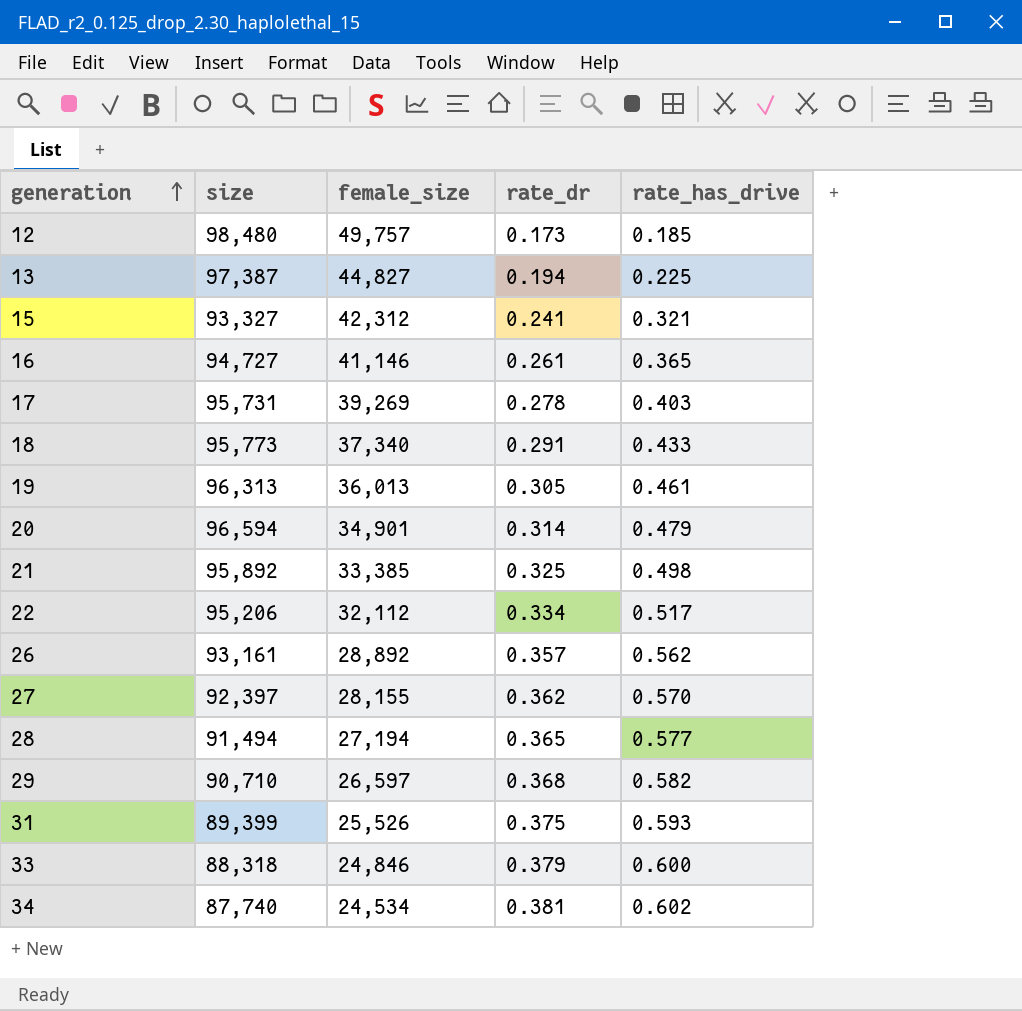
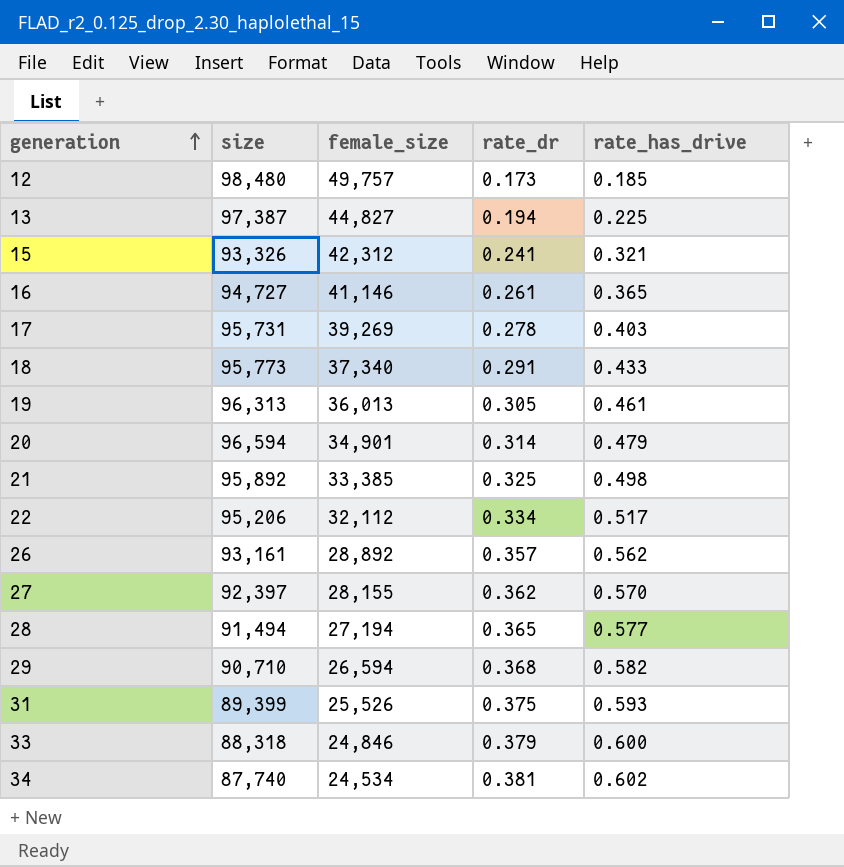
15 | size: 93,327 -> 93,326
29 | female_size: 26,597 -> 26,594

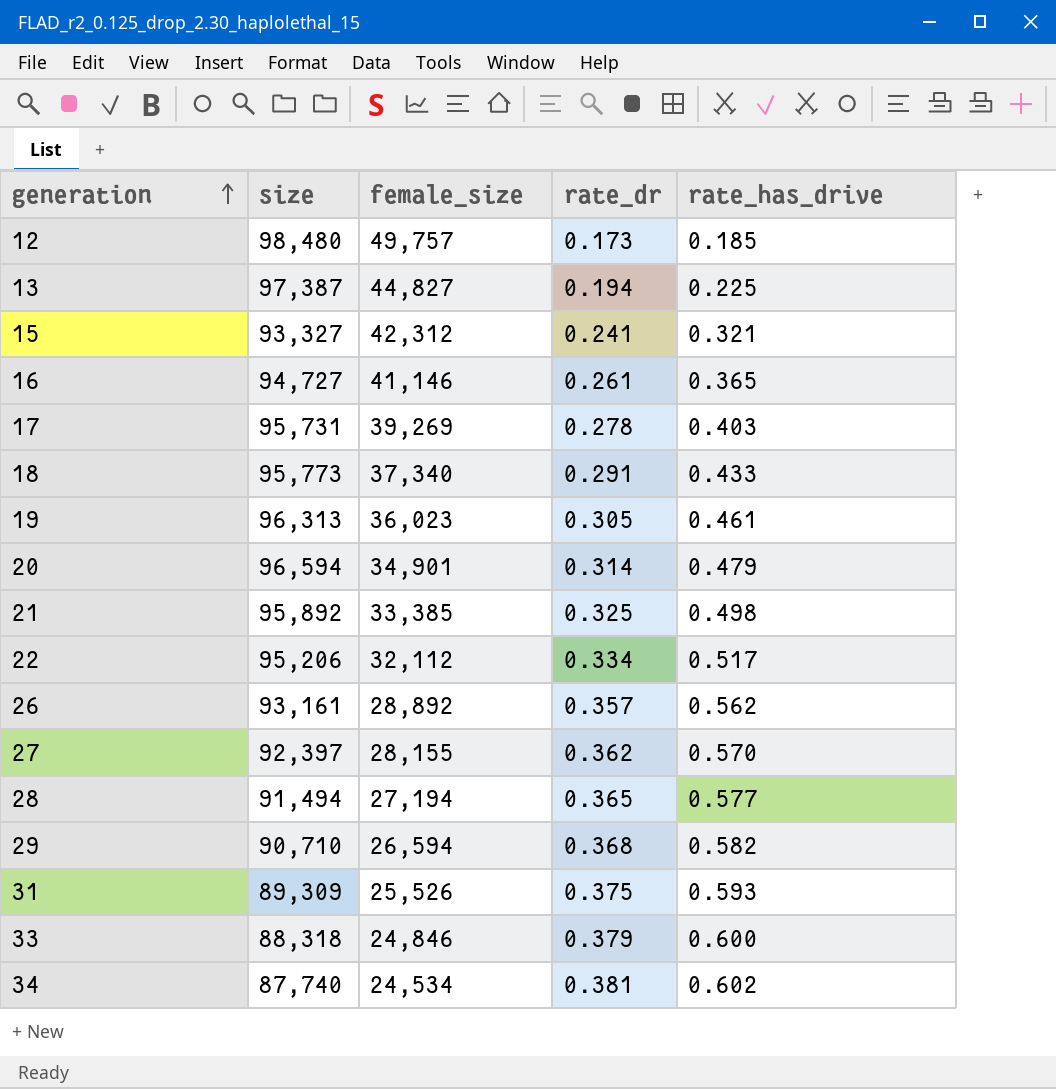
15 | size: 93,326 -> 93,327
19 | female_size: 36,013 -> 36,023
31 | size: 89,399 -> 89,309

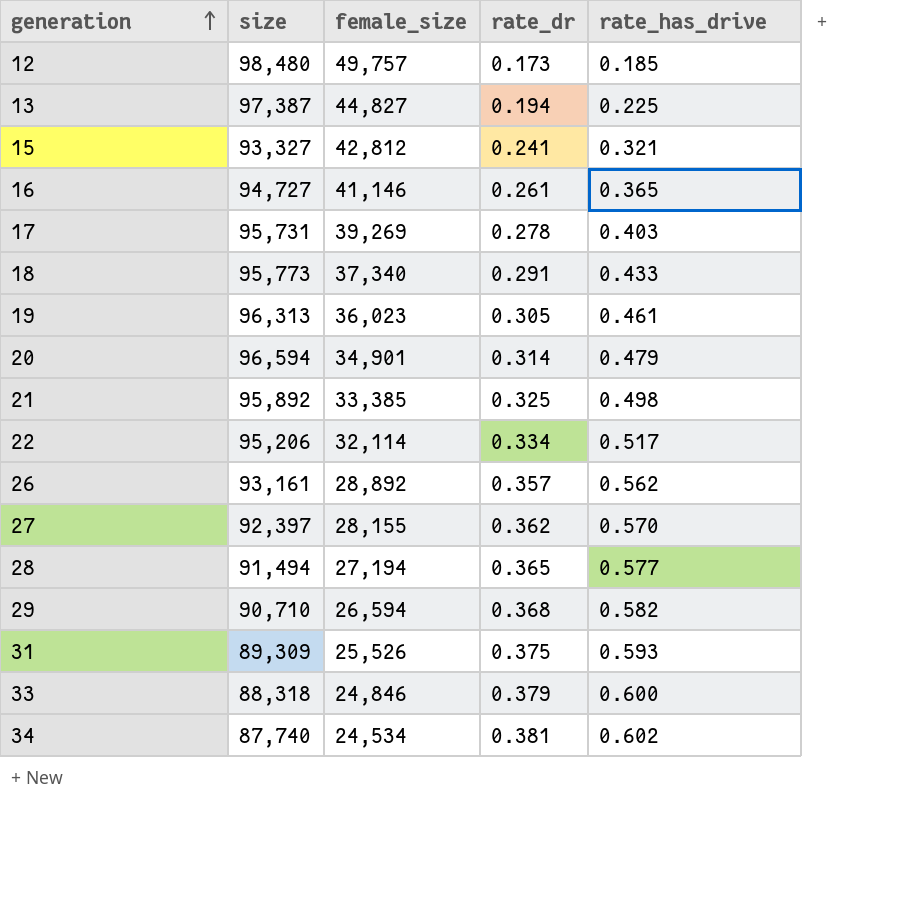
15 | female_size: 42,312 -> 42,812
22 | female_size: 32,112 -> 32,114

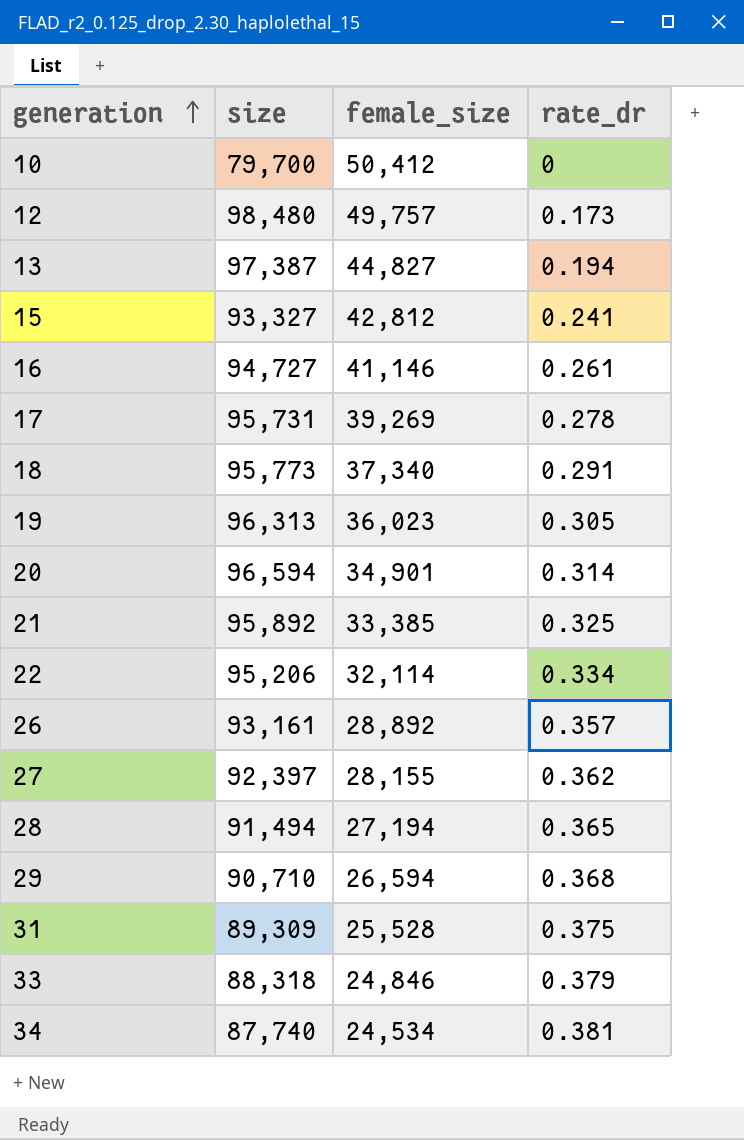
column rate_has_drive | position: 5 -> none
row 10: none -> 79,700 | 50,412 | 0
31 | female_size: 25,526 -> 25,528

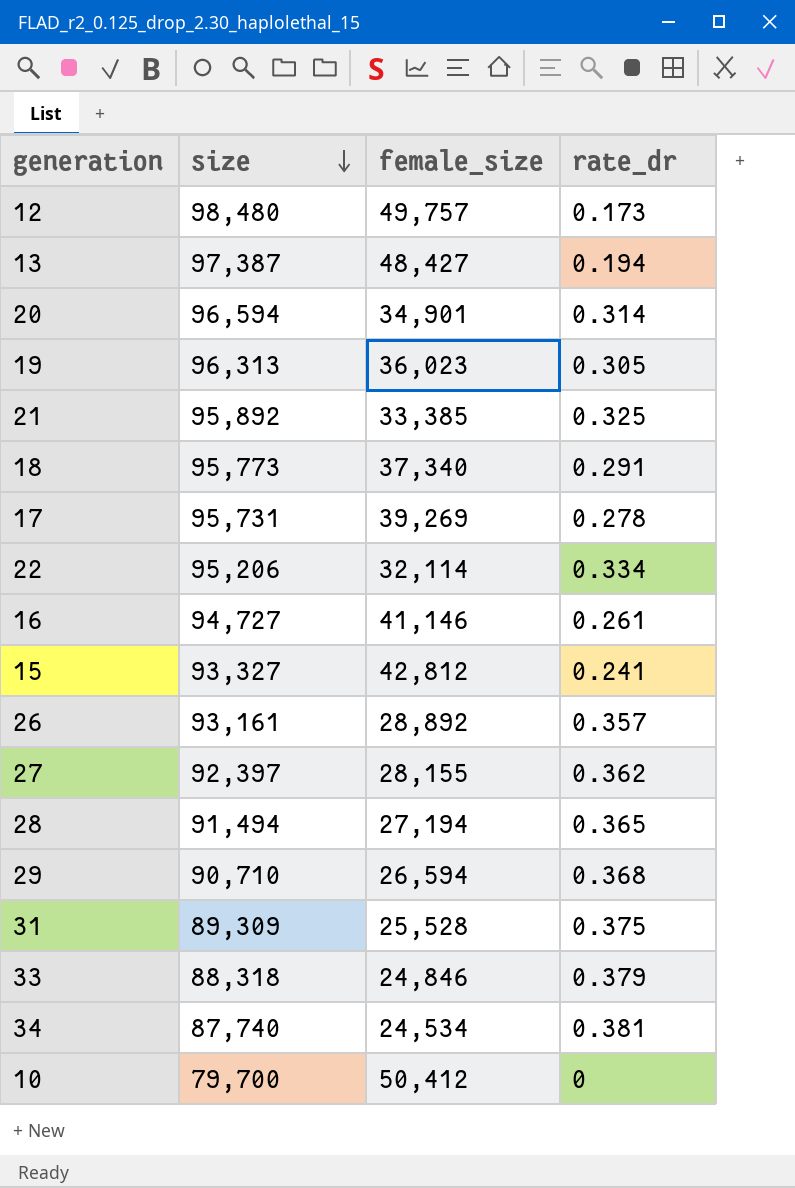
row order: generation ascending -> size descending
13 | female_size: 44,827 -> 48,427

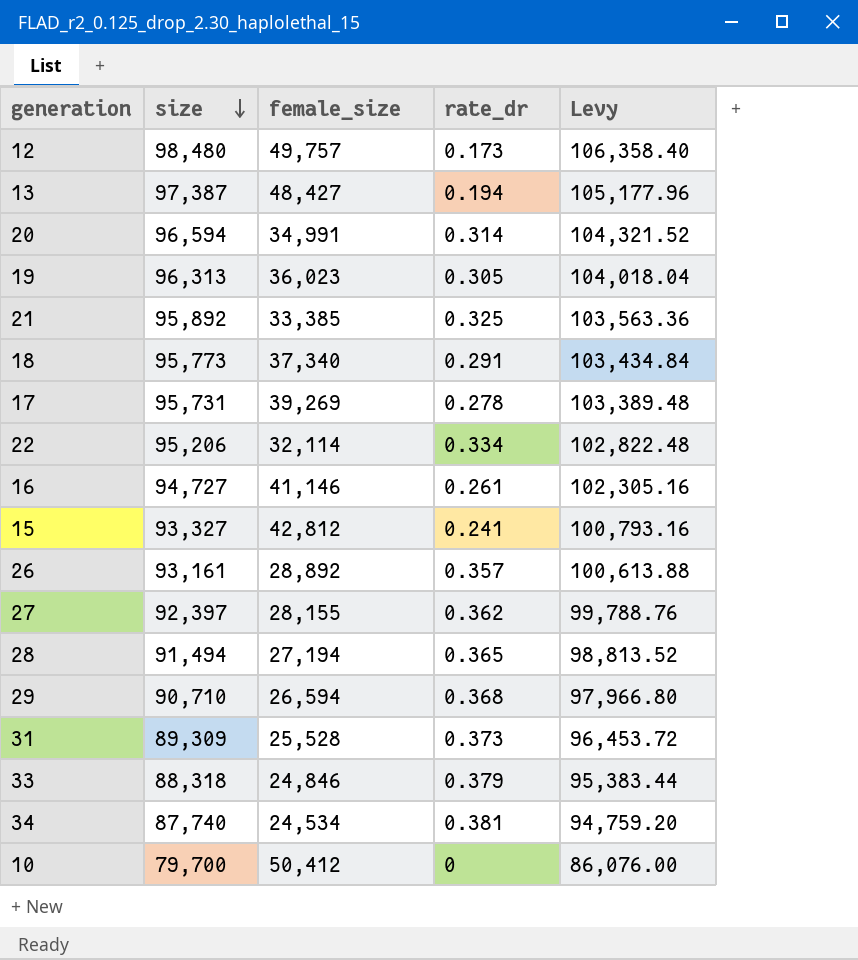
column Levy | formula: none -> [size] * 1.08
20 | female_size: 34,901 -> 34,991
31 | rate_dr: 0.375 -> 0.373

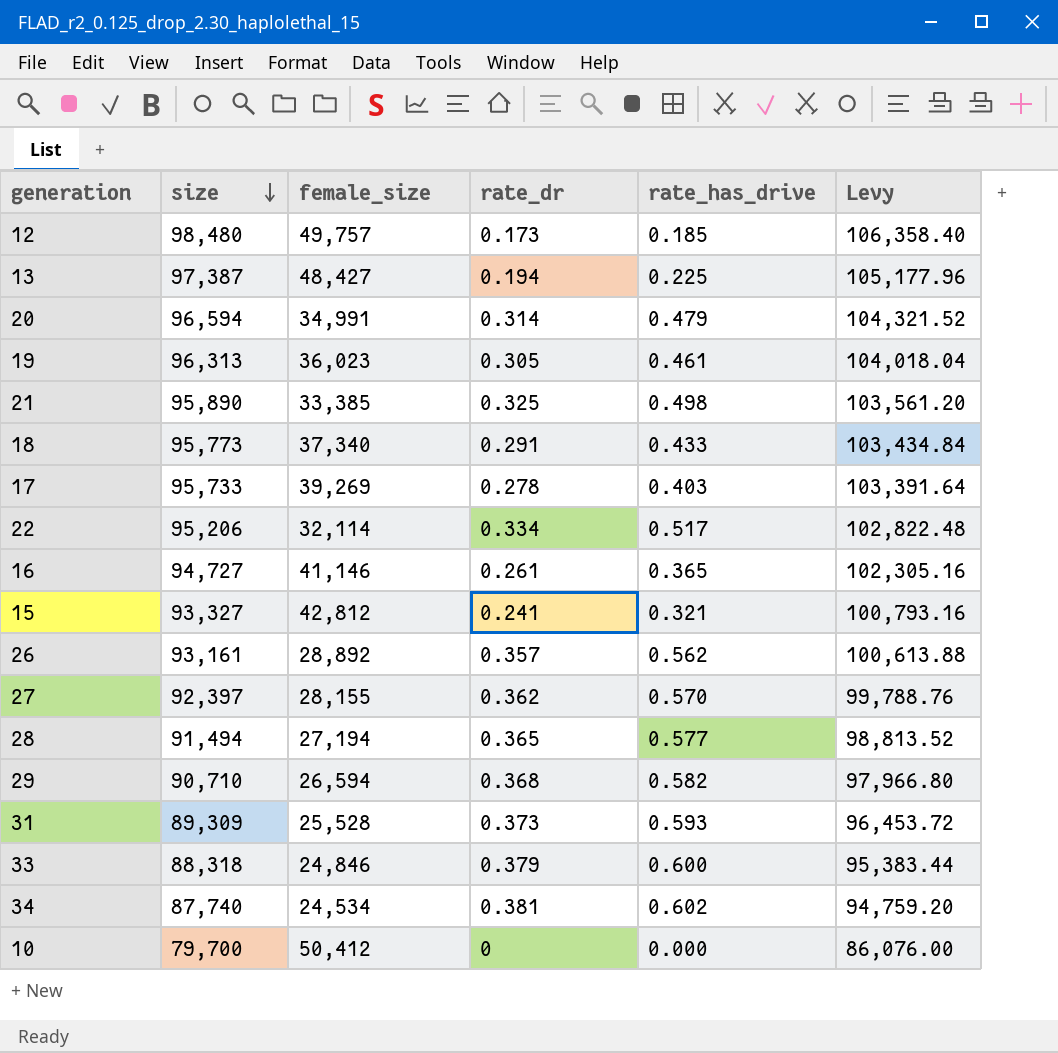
column rate_has_drive | position: none -> 5
21 | size: 95,892 -> 95,890
21 | Levy: 103,563.36 -> 103,561.20
17 | size: 95,731 -> 95,733
17 | Levy: 103,389.48 -> 103,391.64

